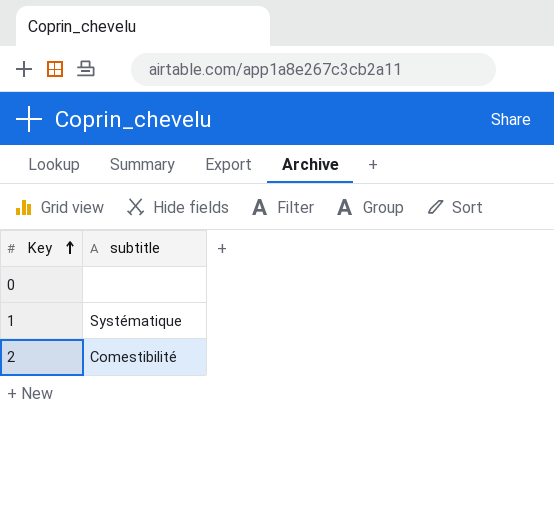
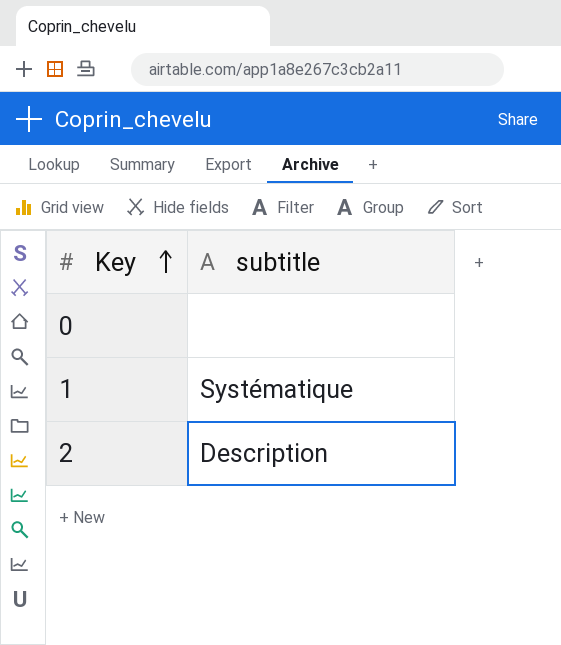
2 | subtitle: Comestibilité -> Description

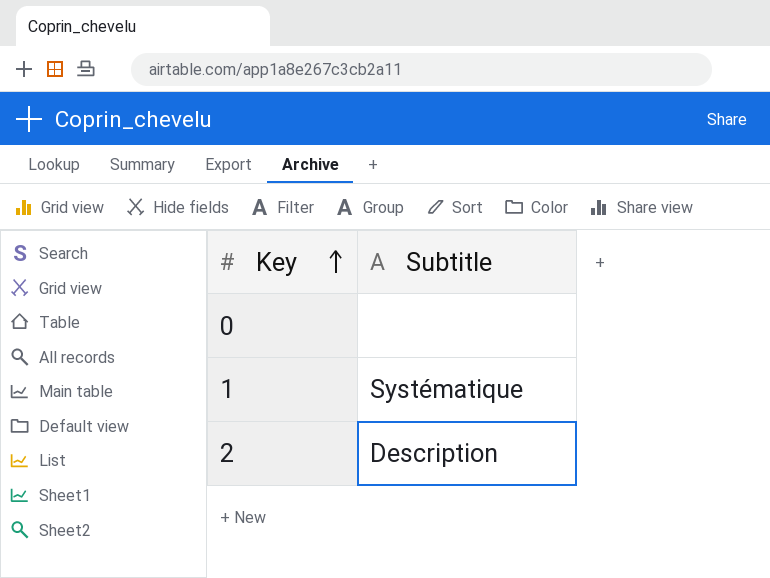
column name: subtitle -> Subtitle

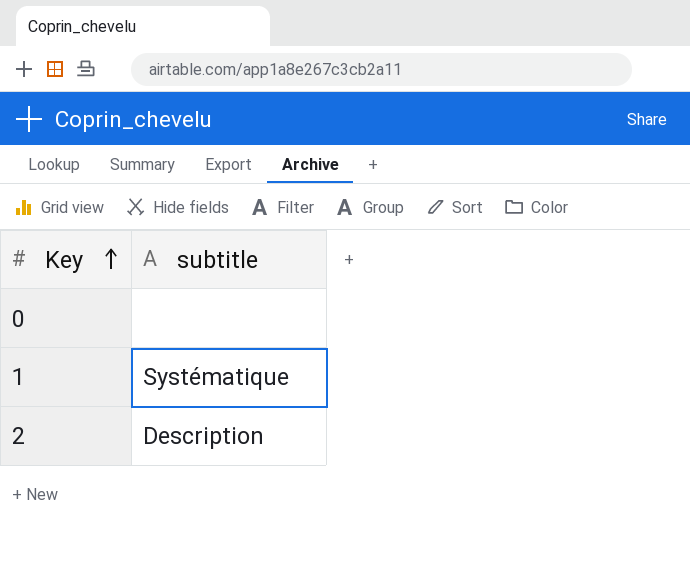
column name: Subtitle -> subtitle

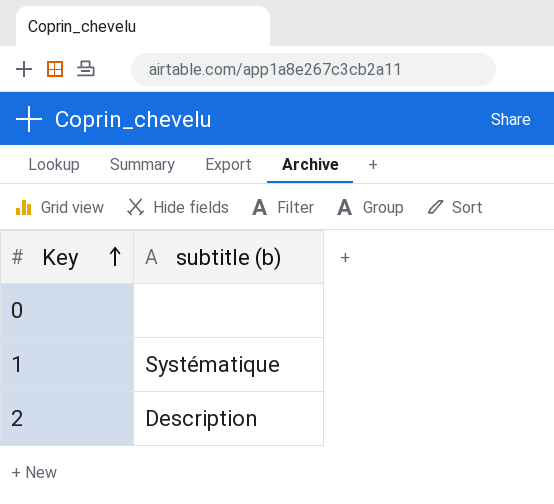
column name: subtitle -> subtitle (b)

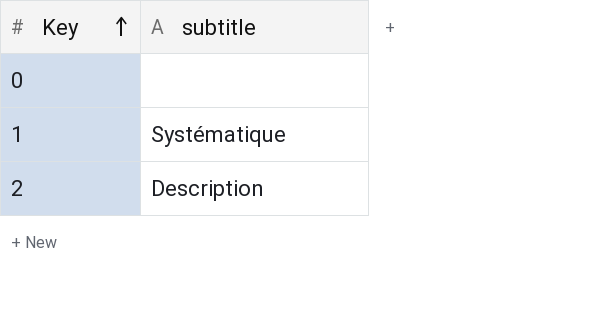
column name: subtitle (b) -> subtitle

